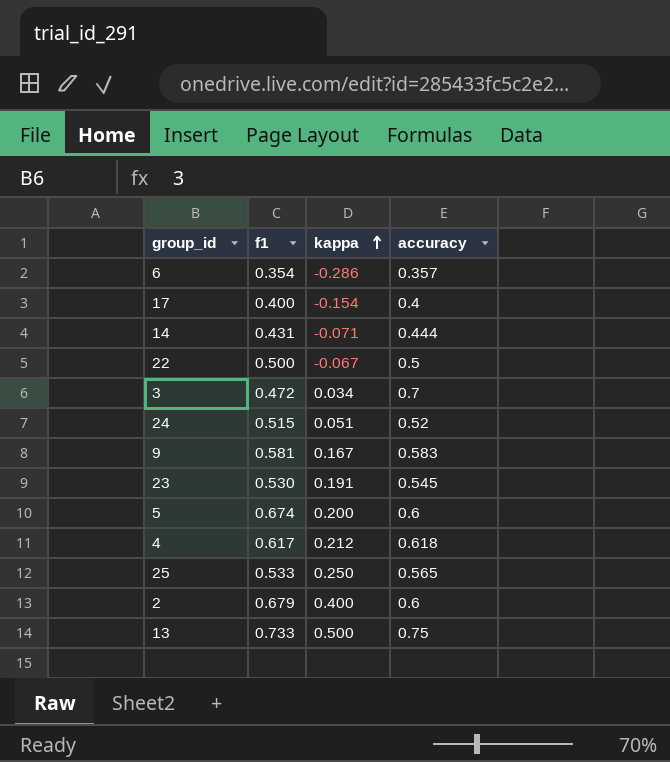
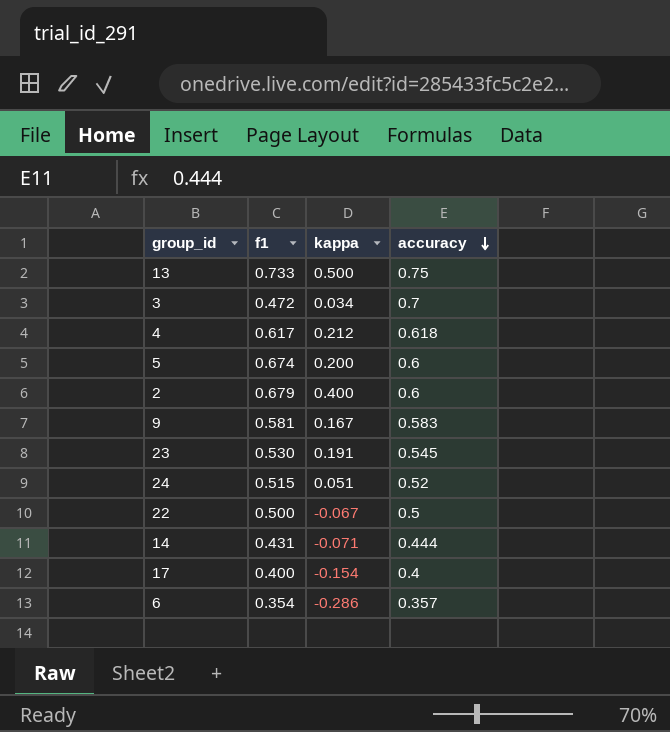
row order: kappa ascending -> accuracy descending
row 25: 0.533 | 0.250 | 0.565 -> none

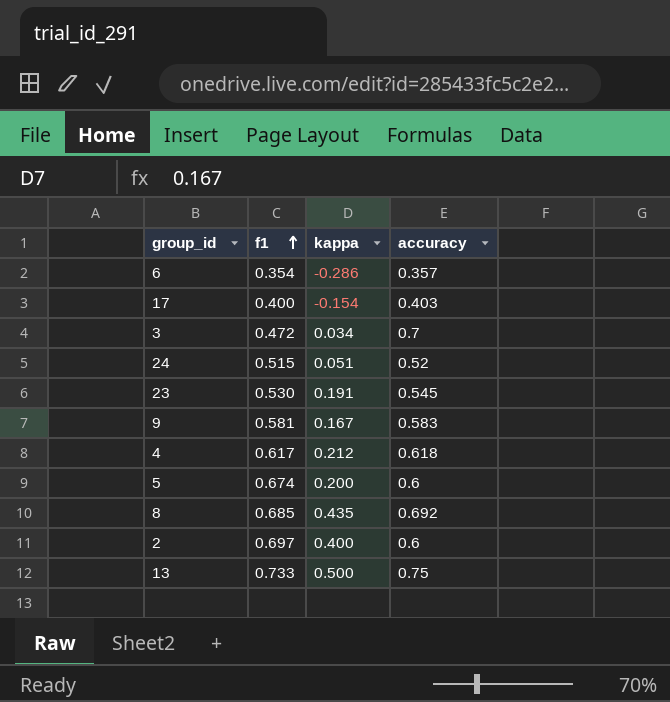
row order: accuracy descending -> f1 ascending
row 22: 0.500 | -0.067 | 0.5 -> none
row 14: 0.431 | -0.071 | 0.444 -> none
17 | accuracy: 0.4 -> 0.403
row 8: none -> 0.685 | 0.435 | 0.692
2 | f1: 0.679 -> 0.697

